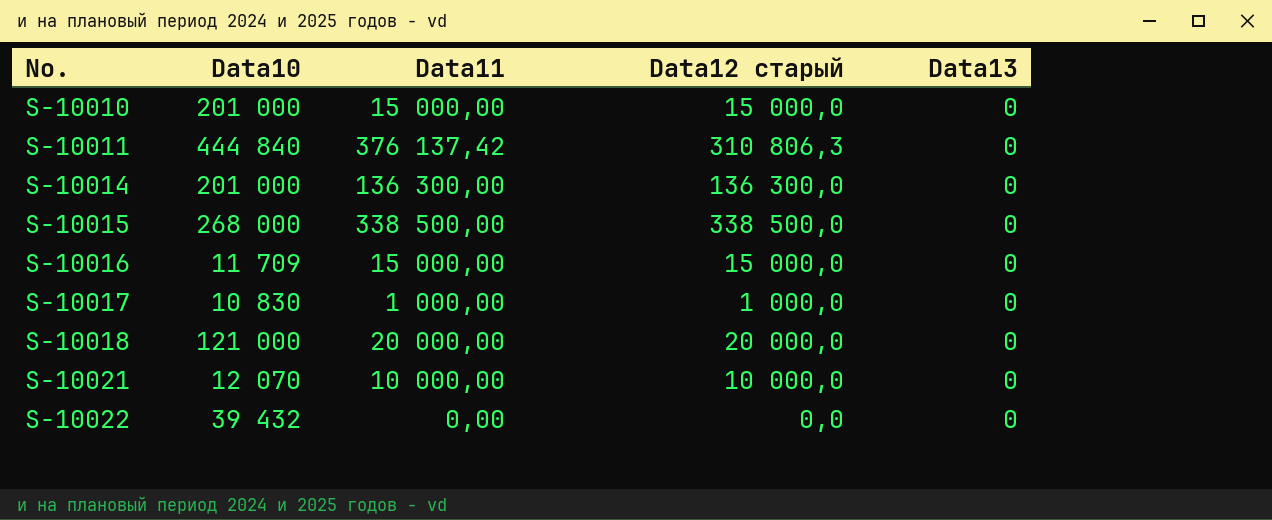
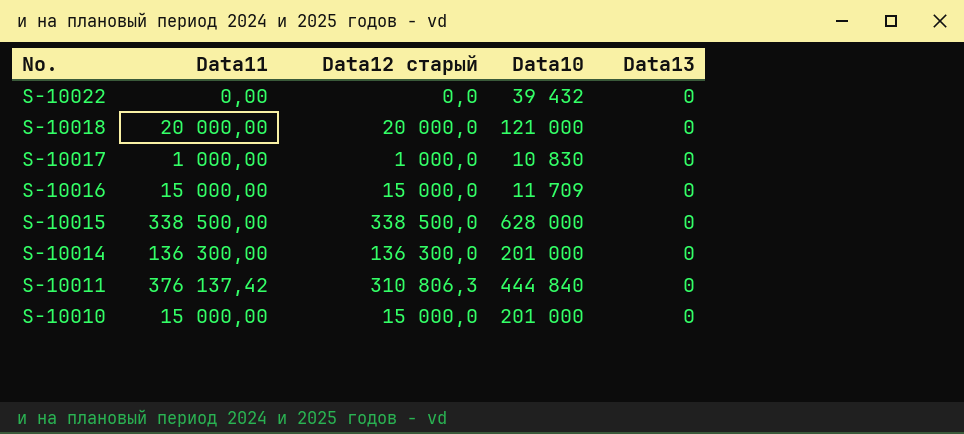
row order: No. ascending -> No. descending
column Data10 | position: 2 -> 4
row S-10021: 12 070 | 10 000,00 | 10 000,0 | 0 -> none
S-10015 | Data10: 268 000 -> 628 000

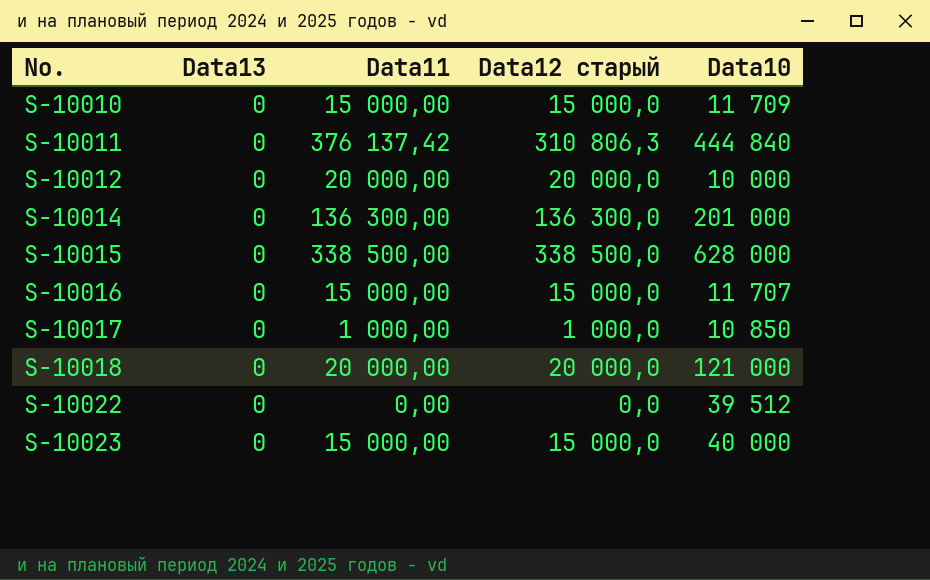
row order: No. descending -> No. ascending
column Data13 | position: 5 -> 2
S-10010 | Data10: 201 000 -> 11 709
row S-10012: none -> 0 | 20 000,00 | 20 000,0 | 10 000
S-10016 | Data10: 11 709 -> 11 707
S-10017 | Data10: 10 830 -> 10 850
S-10022 | Data10: 39 432 -> 39 512
row S-10023: none -> 0 | 15 000,00 | 15 000,0 | 40 000

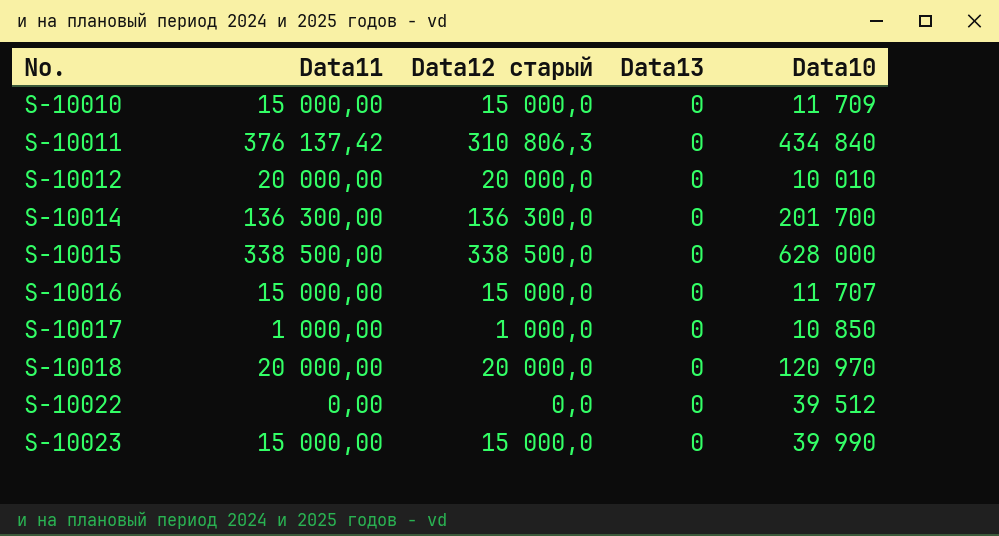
column Data13 | position: 2 -> 4
S-10011 | Data10: 444 840 -> 434 840
S-10012 | Data10: 10 000 -> 10 010
S-10014 | Data10: 201 000 -> 201 700
S-10018 | Data10: 121 000 -> 120 970
S-10023 | Data10: 40 000 -> 39 990

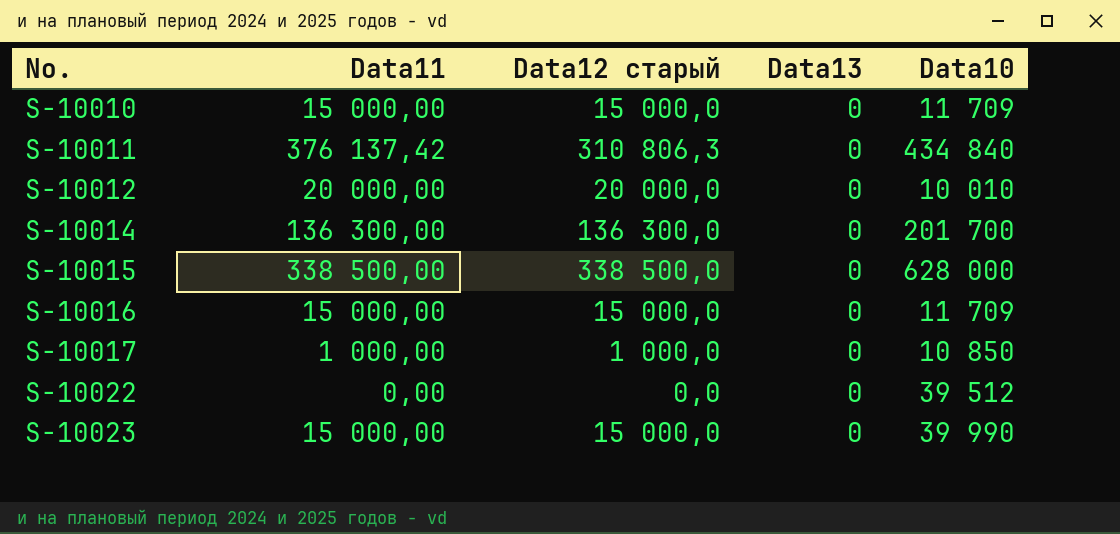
row S-10018: 20 000,00 | 20 000,0 | 0 | 120 970 -> none
S-10016 | Data10: 11 707 -> 11 709

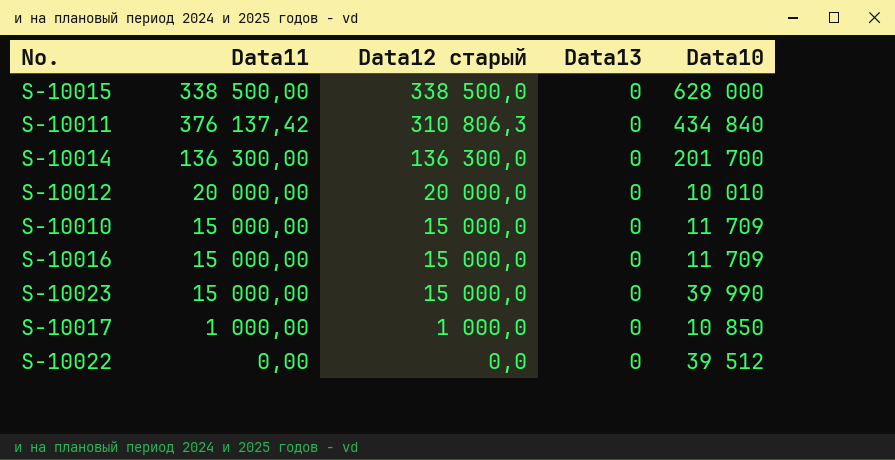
row order: No. ascending -> Data12 старый descending

